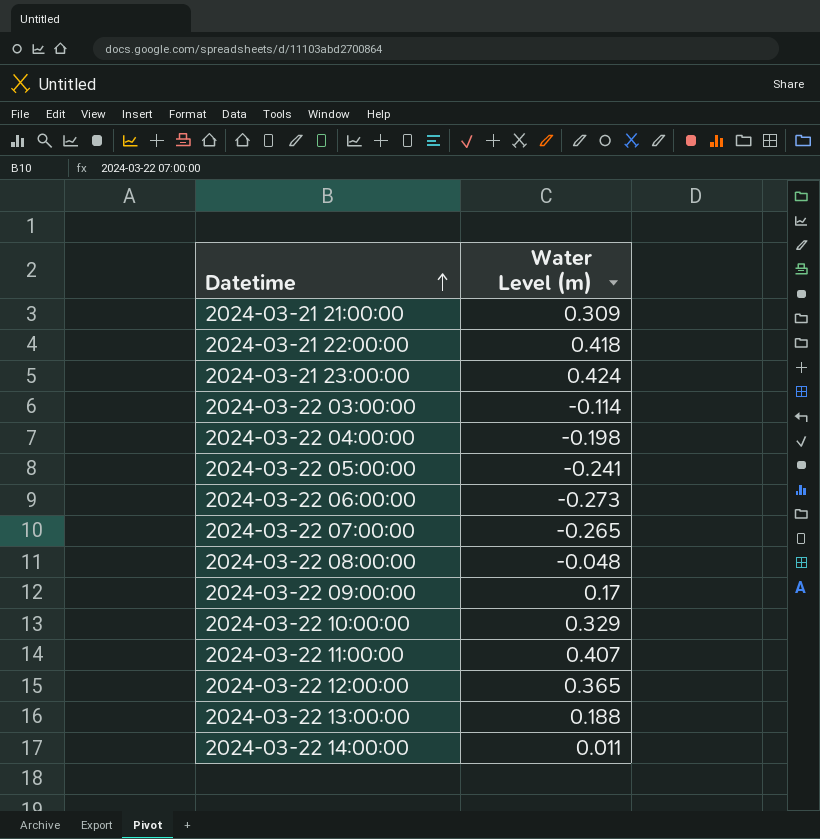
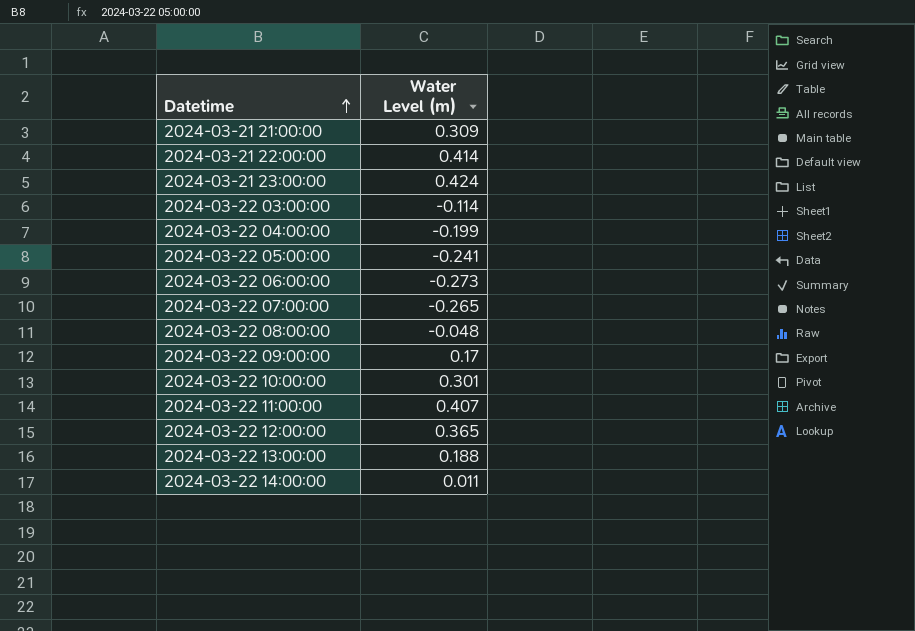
2024-03-21 22:00:00 | Water Level (m): 0.418 -> 0.414
2024-03-22 04:00:00 | Water Level (m): -0.198 -> -0.199
2024-03-22 10:00:00 | Water Level (m): 0.329 -> 0.301

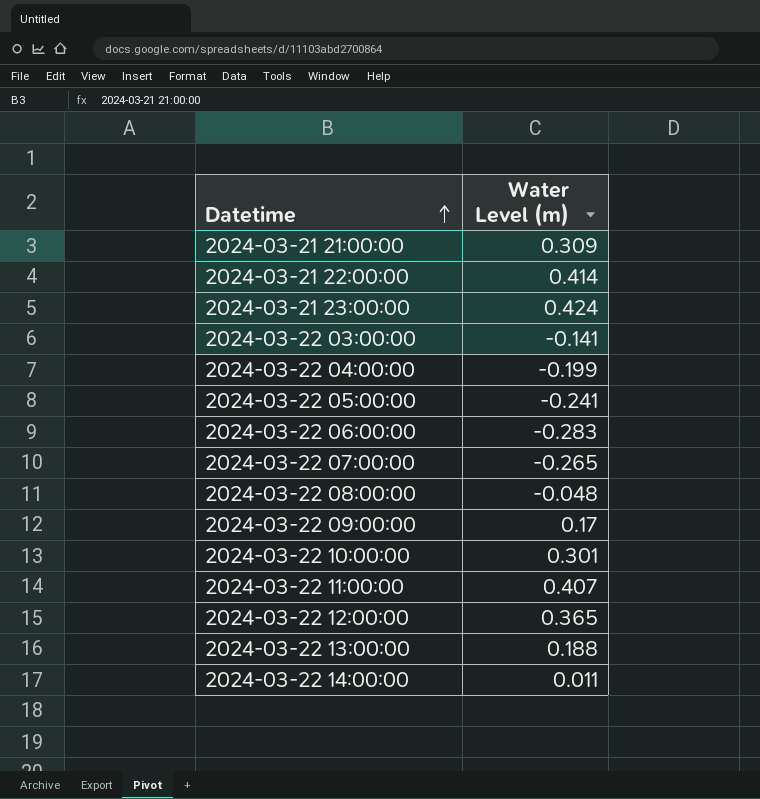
2024-03-22 03:00:00 | Water Level (m): -0.114 -> -0.141
2024-03-22 06:00:00 | Water Level (m): -0.273 -> -0.283

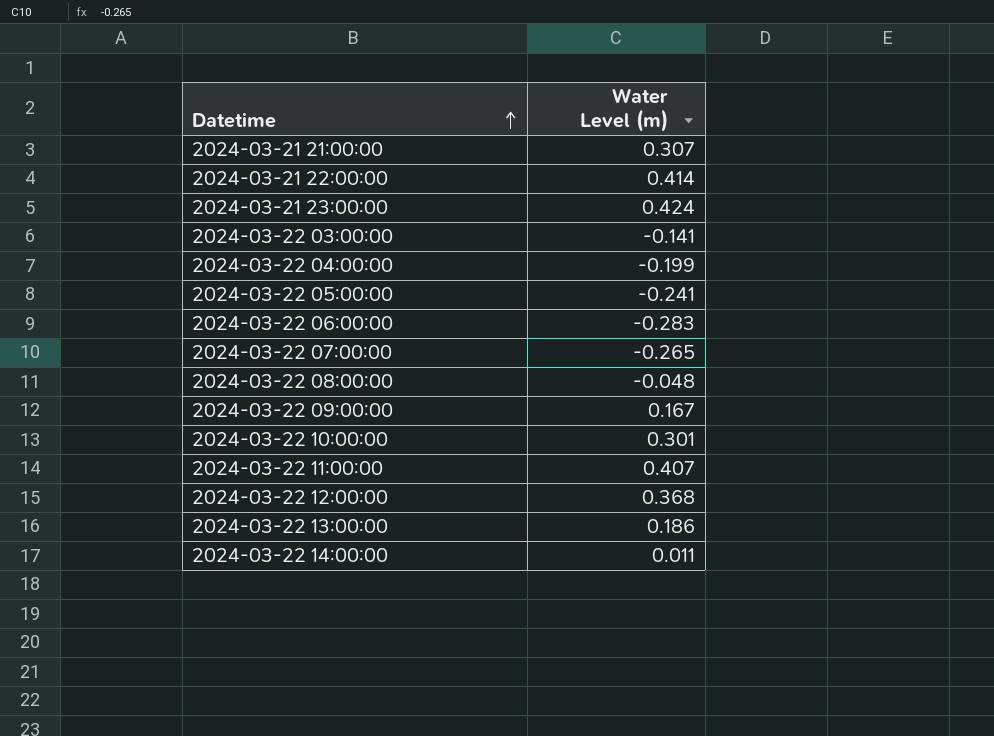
2024-03-21 21:00:00 | Water Level (m): 0.309 -> 0.307
2024-03-22 09:00:00 | Water Level (m): 0.17 -> 0.167
2024-03-22 12:00:00 | Water Level (m): 0.365 -> 0.368
2024-03-22 13:00:00 | Water Level (m): 0.188 -> 0.186

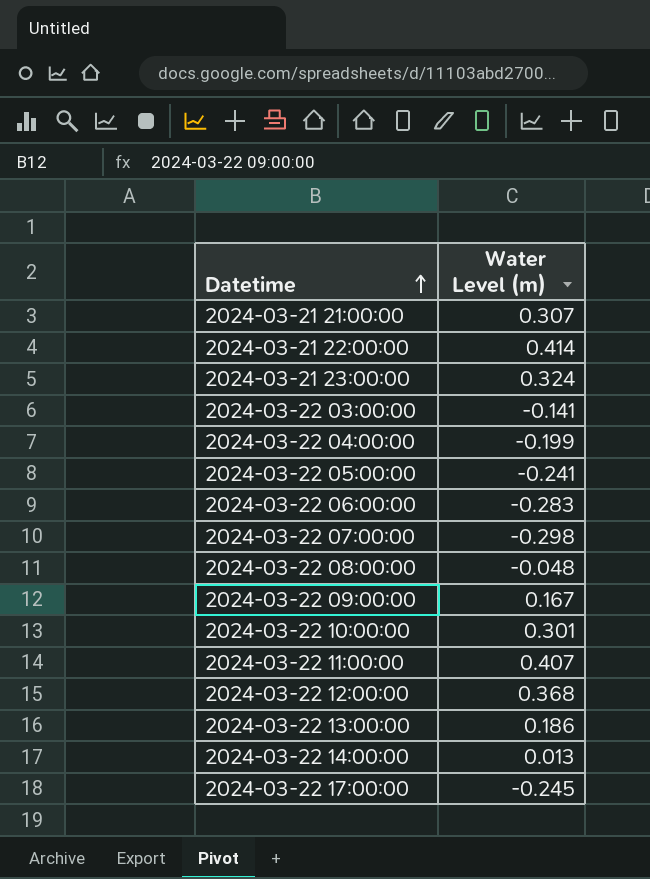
2024-03-21 23:00:00 | Water Level (m): 0.424 -> 0.324
2024-03-22 07:00:00 | Water Level (m): -0.265 -> -0.298
2024-03-22 14:00:00 | Water Level (m): 0.011 -> 0.013
row 2024-03-22 17:00:00: none -> -0.245

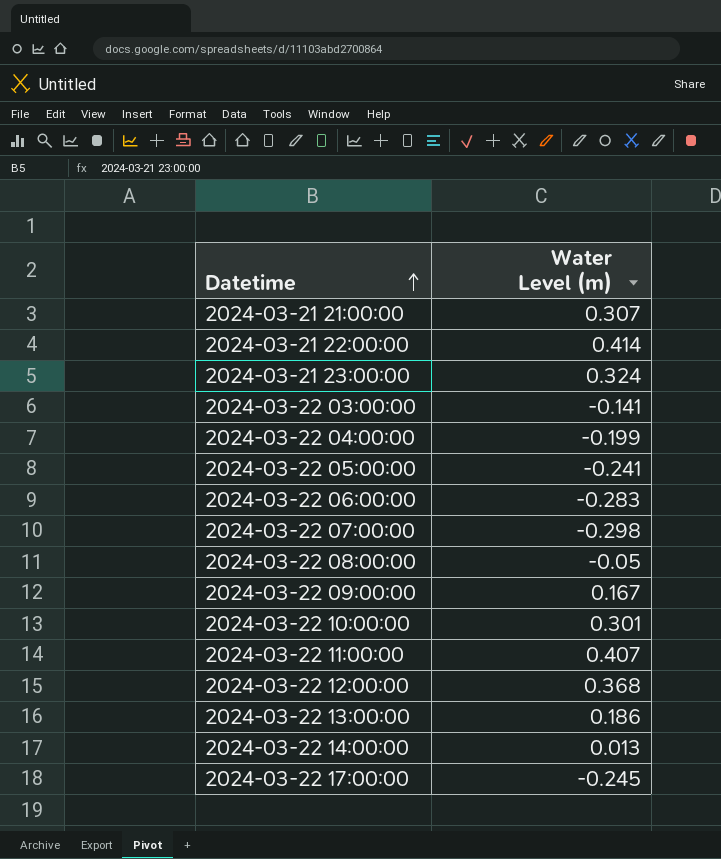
2024-03-22 08:00:00 | Water Level (m): -0.048 -> -0.05

